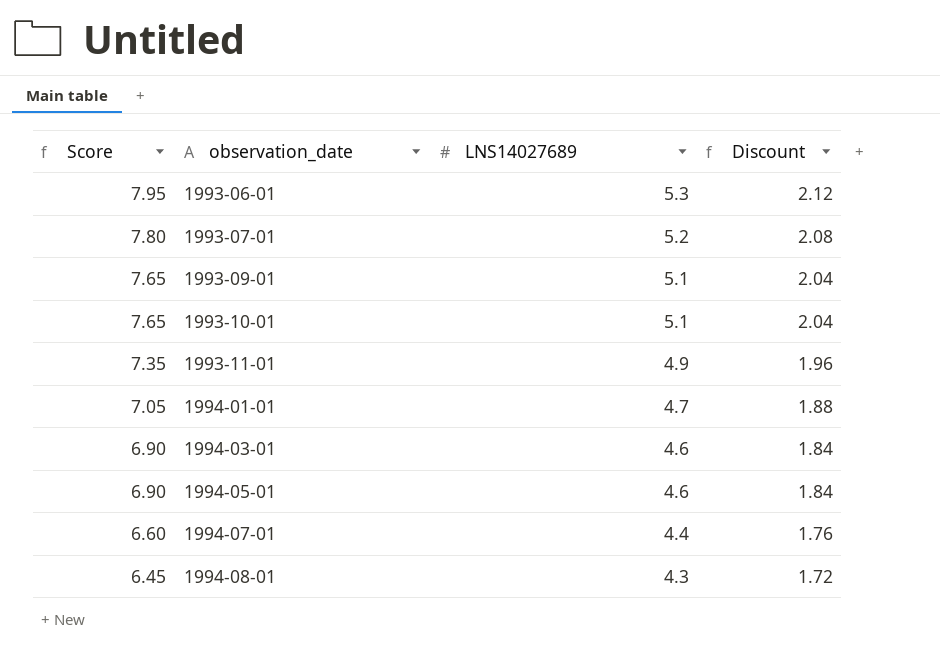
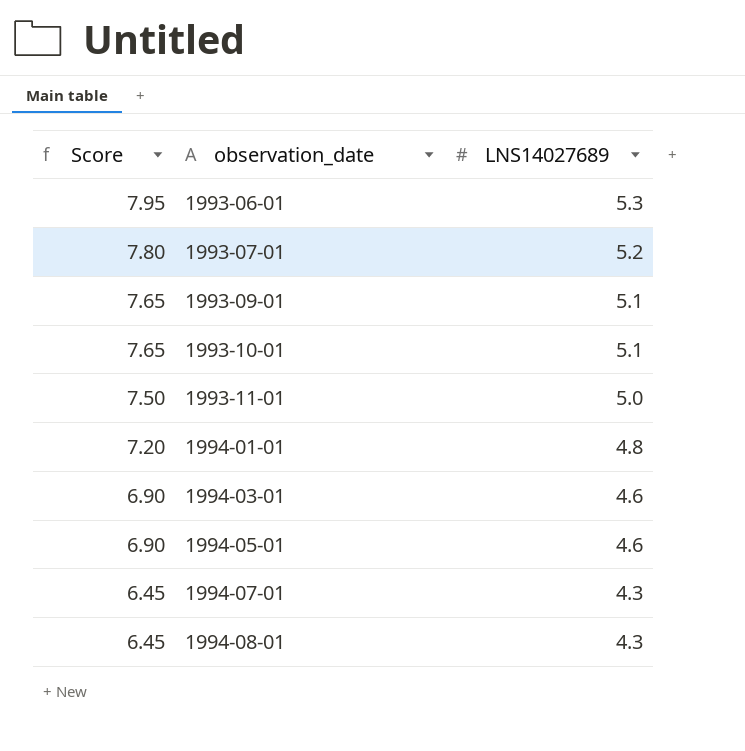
column Discount | formula: [LNS14027689] * 0.4 -> none
1993-11-01 | Score: 7.35 -> 7.50
1993-11-01 | LNS14027689: 4.9 -> 5.0
1994-01-01 | Score: 7.05 -> 7.20
1994-01-01 | LNS14027689: 4.7 -> 4.8
1994-07-01 | Score: 6.60 -> 6.45
1994-07-01 | LNS14027689: 4.4 -> 4.3

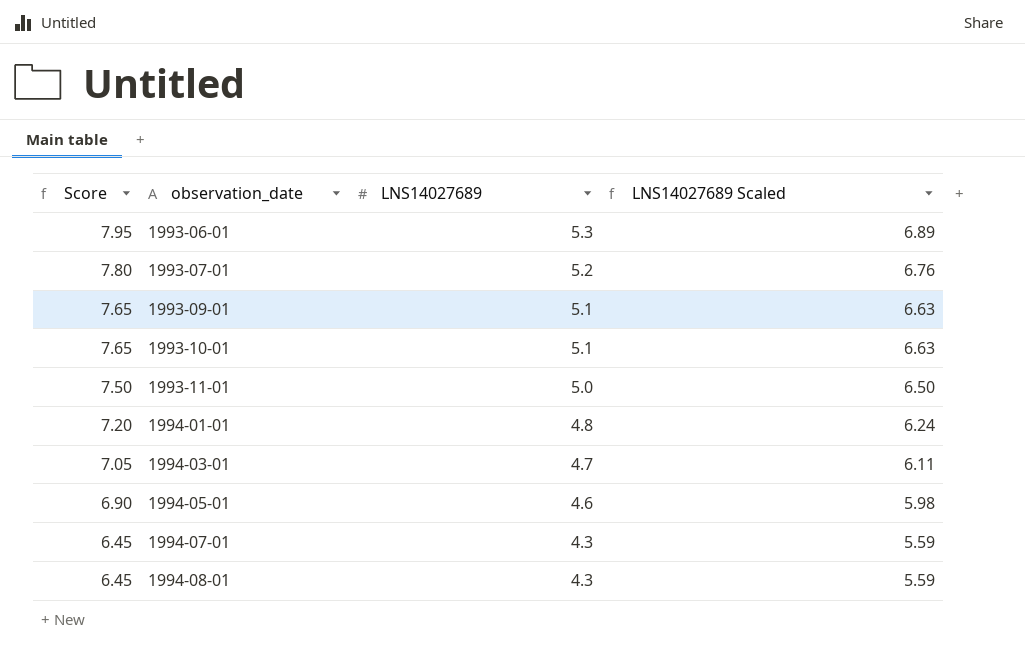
column LNS14027689 Scaled | formula: none -> [LNS14027689] * 1.3
1994-03-01 | Score: 6.90 -> 7.05
1994-03-01 | LNS14027689: 4.6 -> 4.7

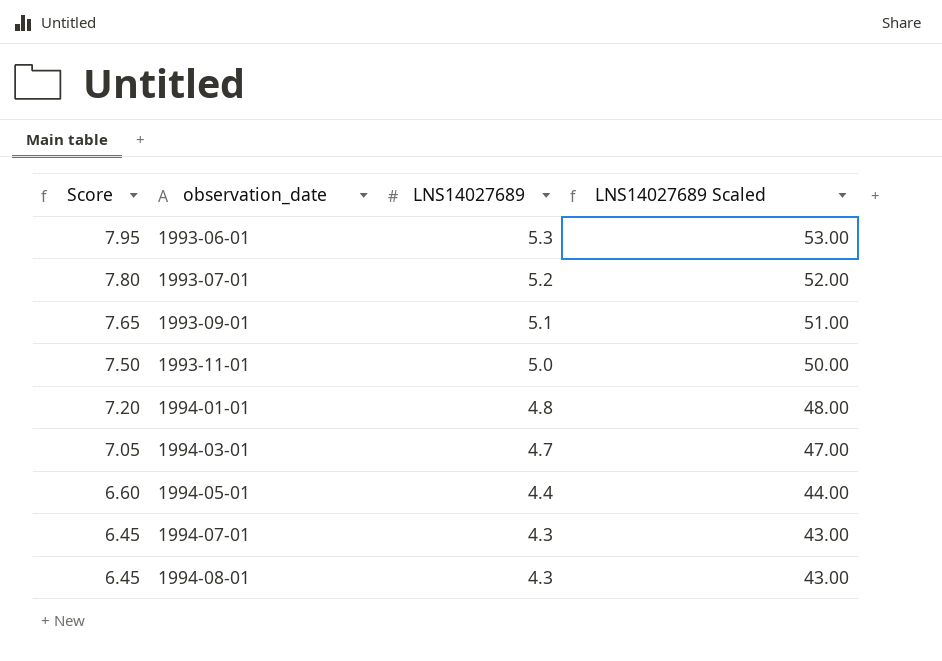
column LNS14027689 Scaled | formula: [LNS14027689] * 1.3 -> [LNS14027689] * 10
row 1993-10-01: 7.65 | 5.1 | 6.63 -> none
1994-05-01 | Score: 6.90 -> 6.60
1994-05-01 | LNS14027689: 4.6 -> 4.4

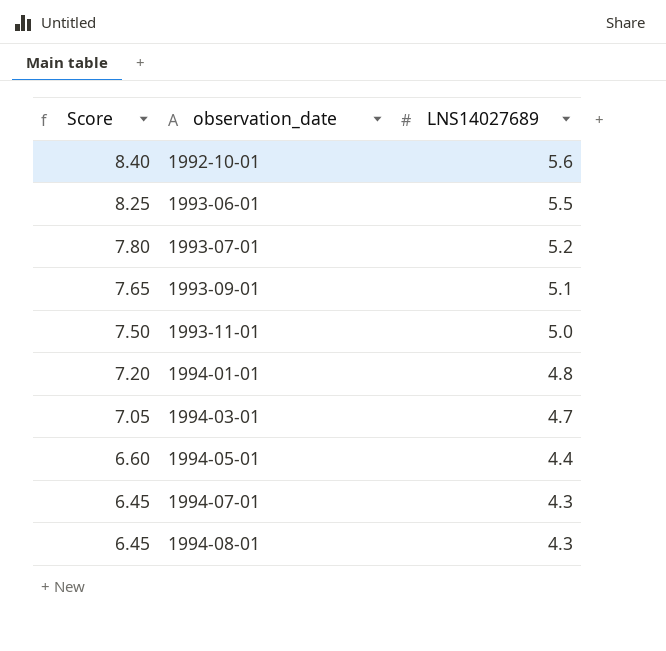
column LNS14027689 Scaled | formula: [LNS14027689] * 10 -> none
row 1992-10-01: none -> 8.40 | 5.6
1993-06-01 | Score: 7.95 -> 8.25
1993-06-01 | LNS14027689: 5.3 -> 5.5

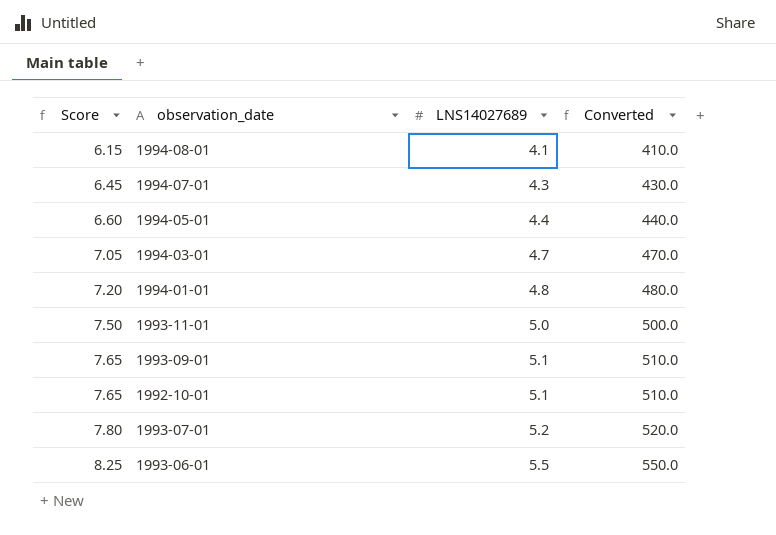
row order: Score descending -> Score ascending
column Converted | formula: none -> [LNS14027689] * 100
1994-08-01 | Score: 6.45 -> 6.15
1994-08-01 | LNS14027689: 4.3 -> 4.1
1992-10-01 | Score: 8.40 -> 7.65
1992-10-01 | LNS14027689: 5.6 -> 5.1

